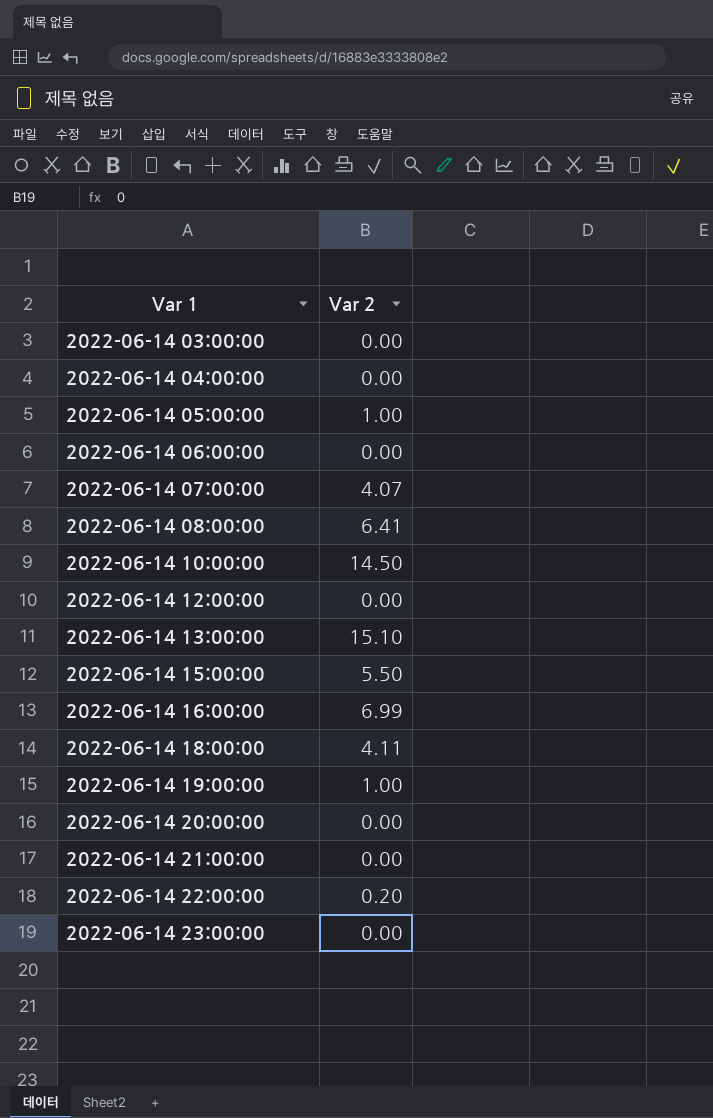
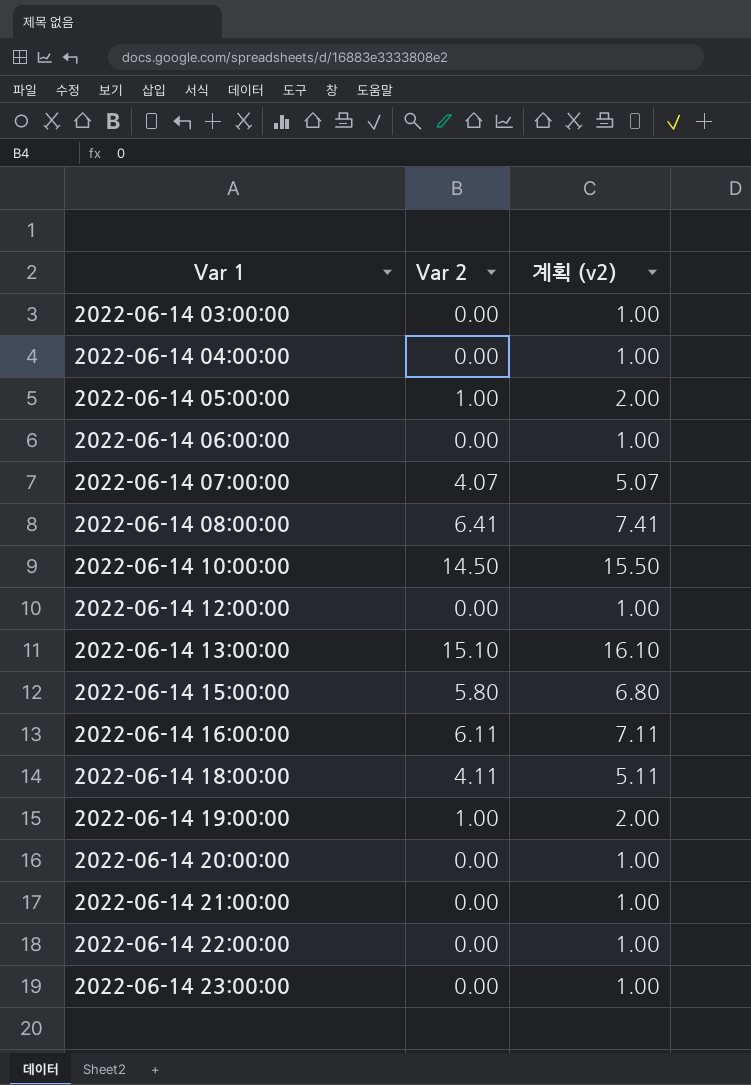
column 계획 (v2) | formula: none -> [Var 2] + 1
2022-06-14 15:00:00 | Var 2: 5.50 -> 5.80
2022-06-14 16:00:00 | Var 2: 6.99 -> 6.11
2022-06-14 22:00:00 | Var 2: 0.20 -> 0.00

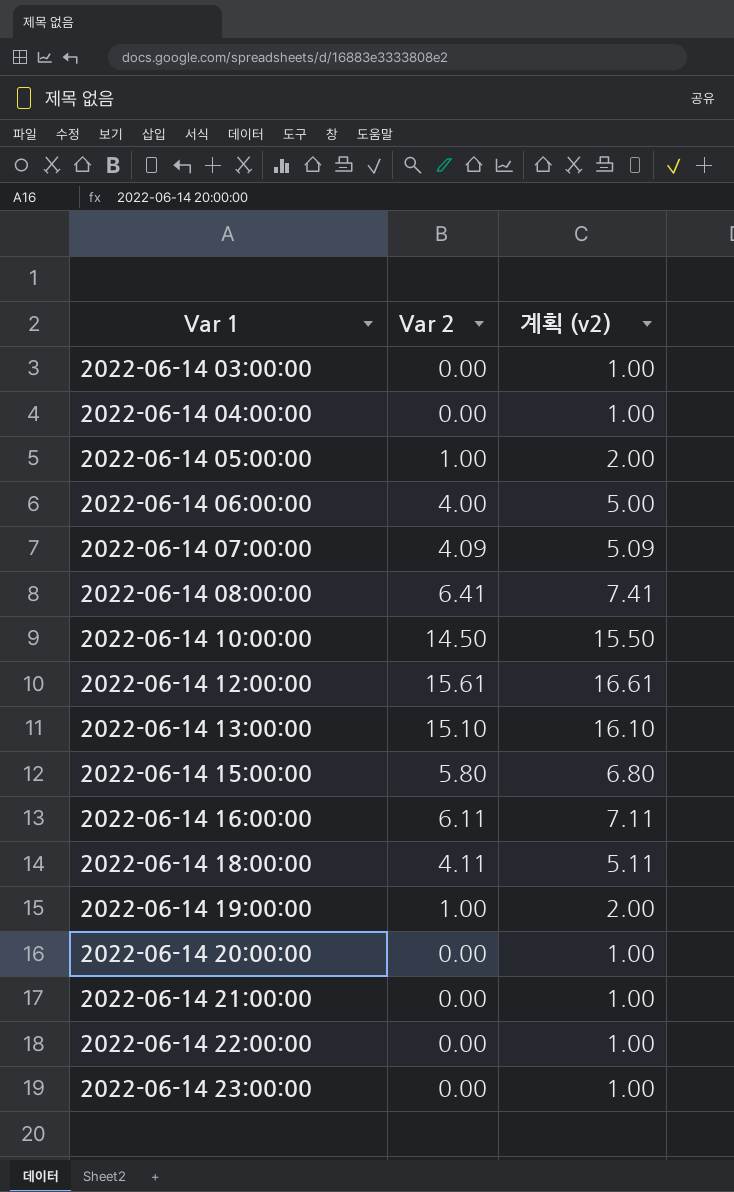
2022-06-14 06:00:00 | Var 2: 0.00 -> 4.00
2022-06-14 06:00:00 | 계획 (v2): 1.00 -> 5.00
2022-06-14 07:00:00 | Var 2: 4.07 -> 4.09
2022-06-14 07:00:00 | 계획 (v2): 5.07 -> 5.09
2022-06-14 12:00:00 | Var 2: 0.00 -> 15.61
2022-06-14 12:00:00 | 계획 (v2): 1.00 -> 16.61

